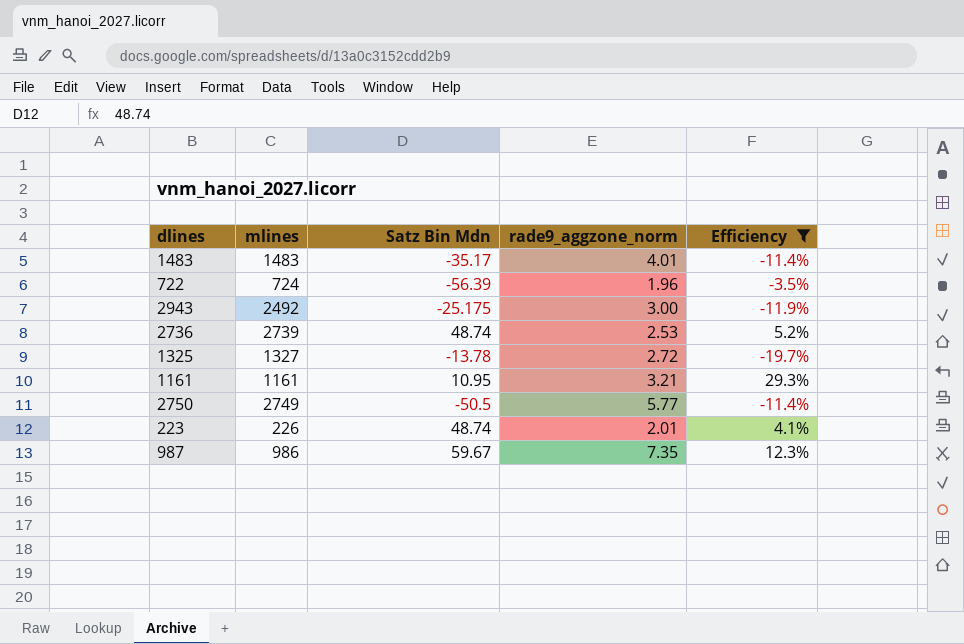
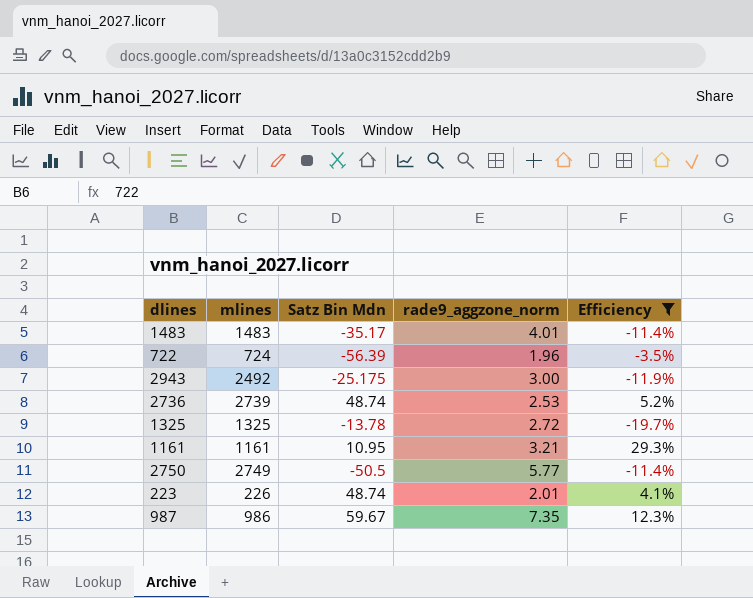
1325 | mlines: 1327 -> 1325

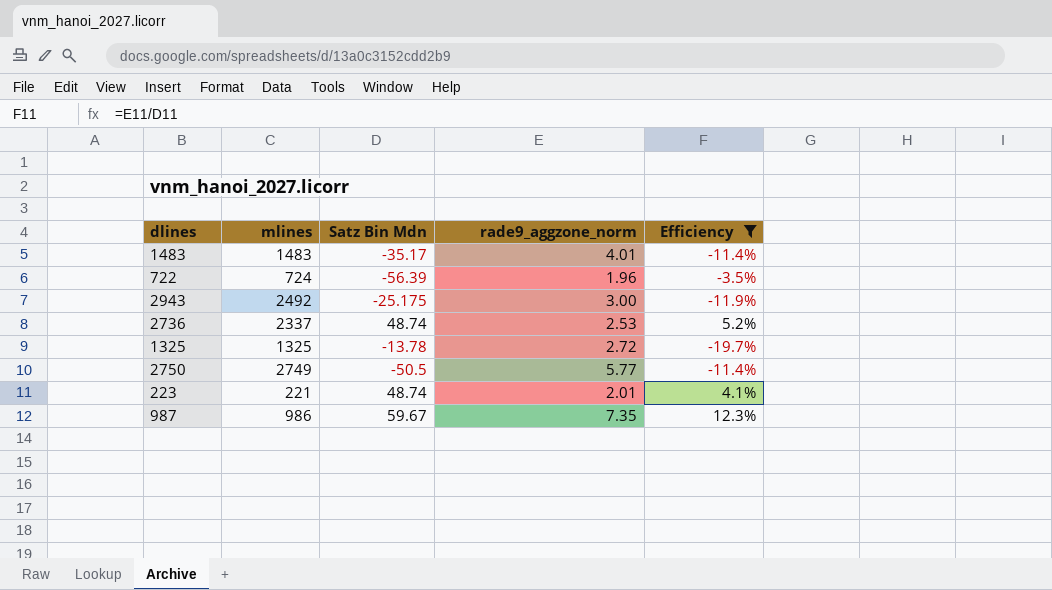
row 1161: 1161 | 10.95 | 3.21 | 29.3% -> none
2736 | mlines: 2739 -> 2337
223 | mlines: 226 -> 221

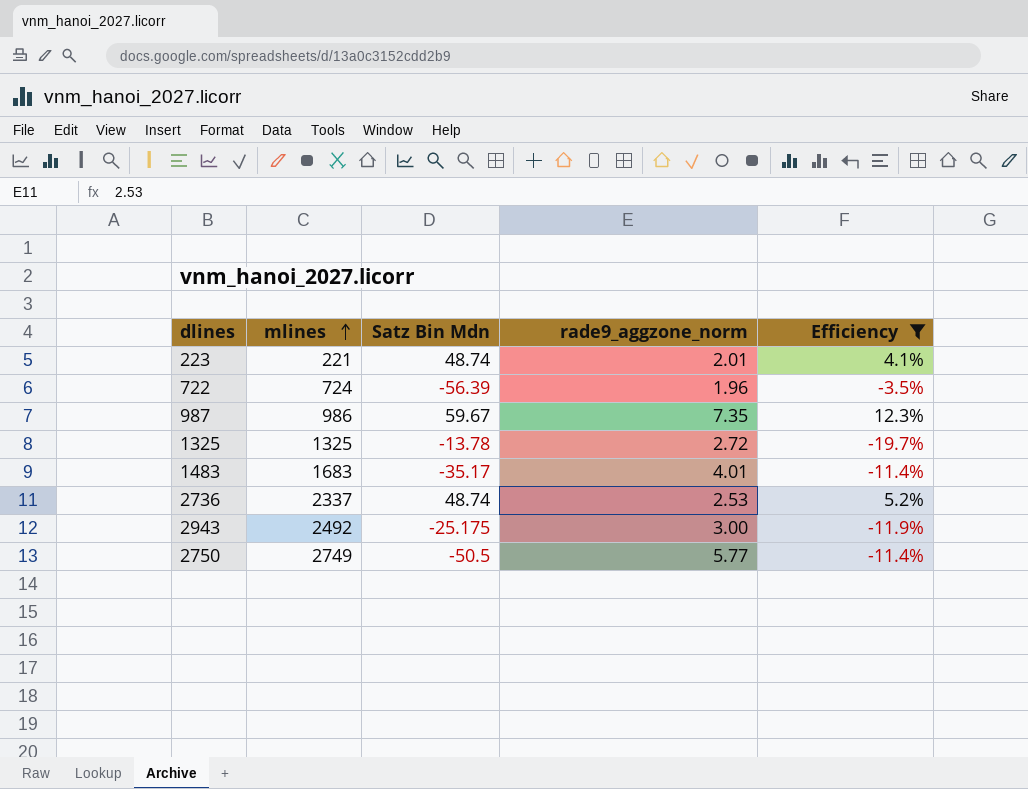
row order: none -> mlines ascending
1483 | mlines: 1483 -> 1683

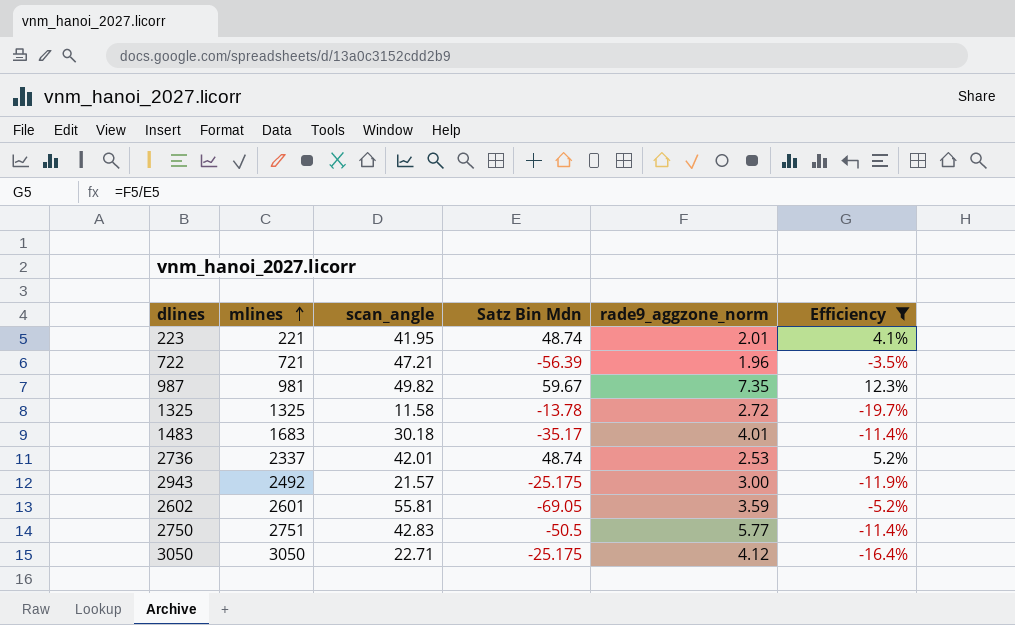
column scan_angle | position: none -> 3
722 | mlines: 724 -> 721
987 | mlines: 986 -> 981
row 2602: none -> 2601 | 55.81 | -69.05 | 3.59 | -5.2%
2750 | mlines: 2749 -> 2751
row 3050: none -> 3050 | 22.71 | -25.175 | 4.12 | -16.4%

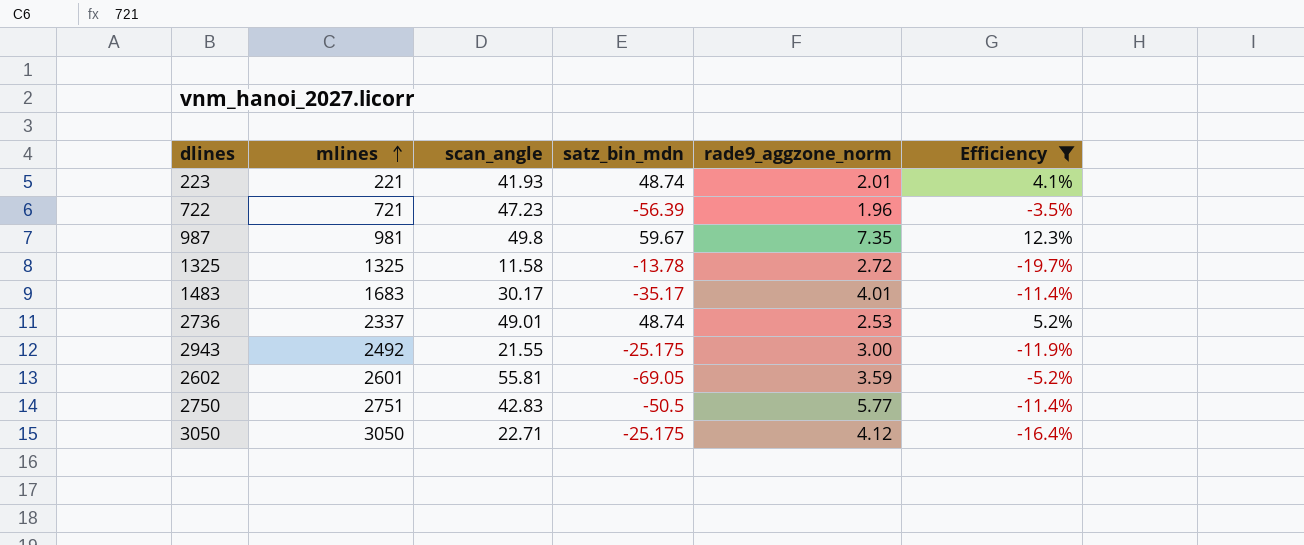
column name: Satz Bin Mdn -> satz_bin_mdn
223 | scan_angle: 41.95 -> 41.93
722 | scan_angle: 47.21 -> 47.23
987 | scan_angle: 49.82 -> 49.8
1483 | scan_angle: 30.18 -> 30.17
2736 | scan_angle: 42.01 -> 49.01
2943 | scan_angle: 21.57 -> 21.55

